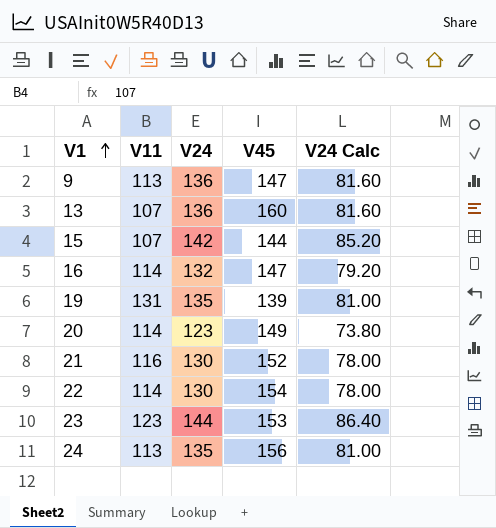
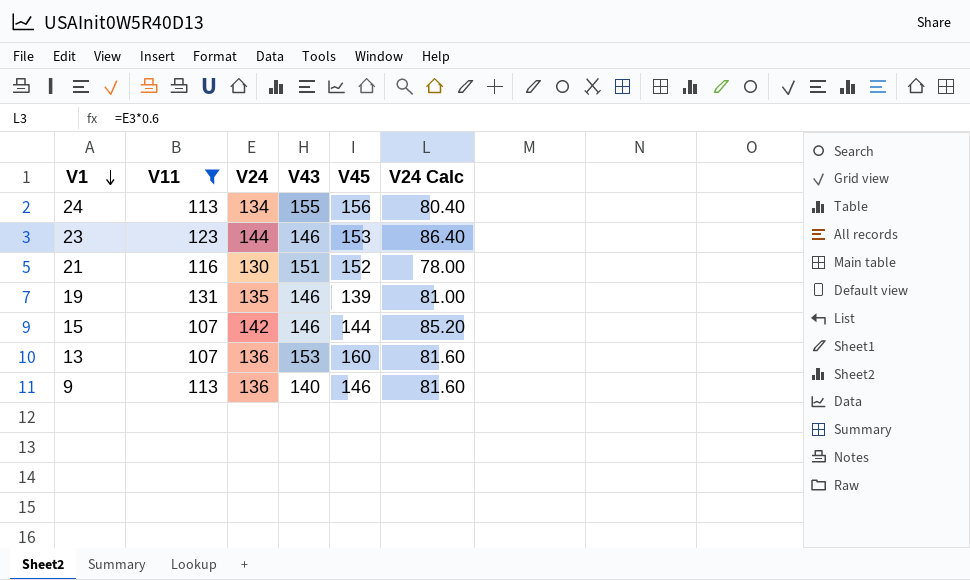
filter: none -> V11 != 114
row order: V1 ascending -> V1 descending
column V43 | position: none -> 4
24 | V24: 135 -> 134
24 | V24 Calc: 81.00 -> 80.40
9 | V45: 147 -> 146

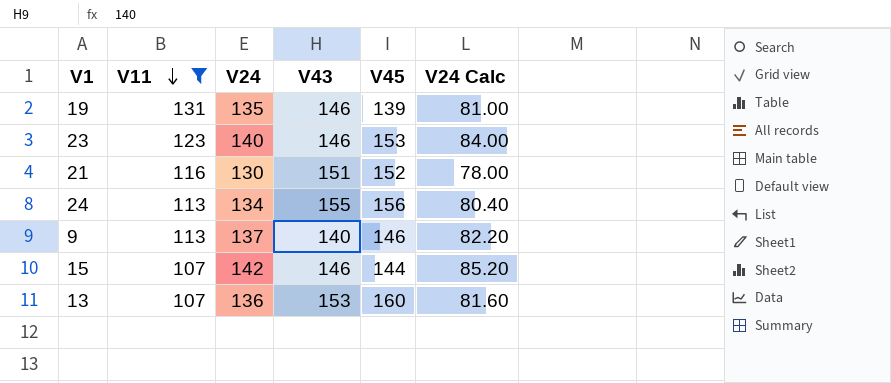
row order: V1 descending -> V11 descending
23 | V24: 144 -> 140
23 | V24 Calc: 86.40 -> 84.00
9 | V24: 136 -> 137
9 | V24 Calc: 81.60 -> 82.20

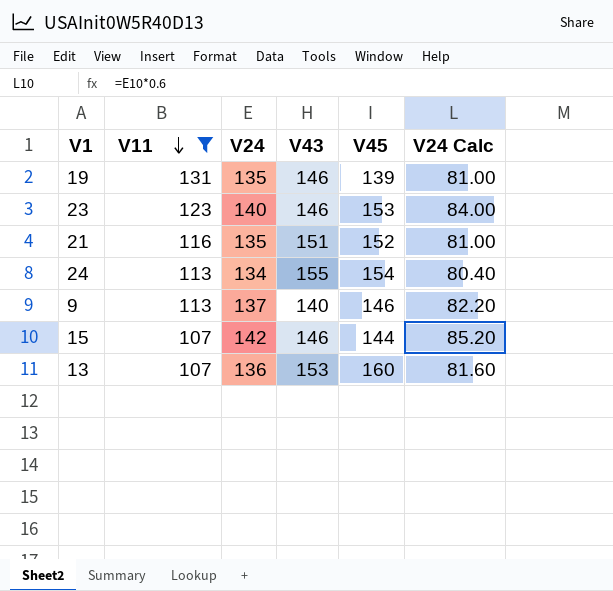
21 | V24: 130 -> 135
21 | V24 Calc: 78.00 -> 81.00
24 | V45: 156 -> 154

